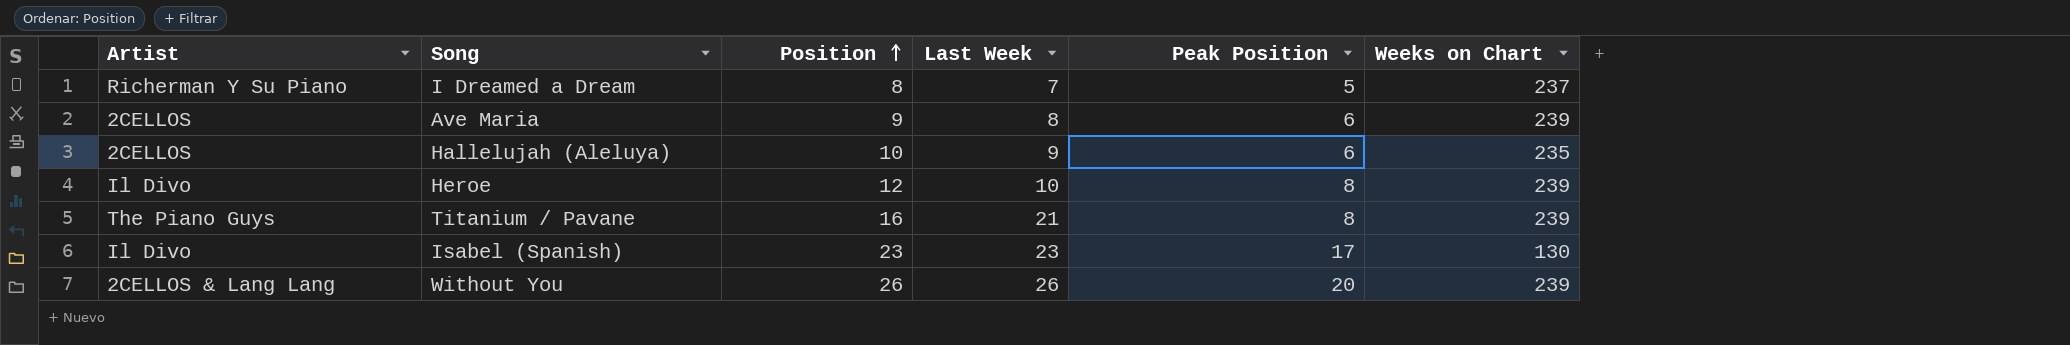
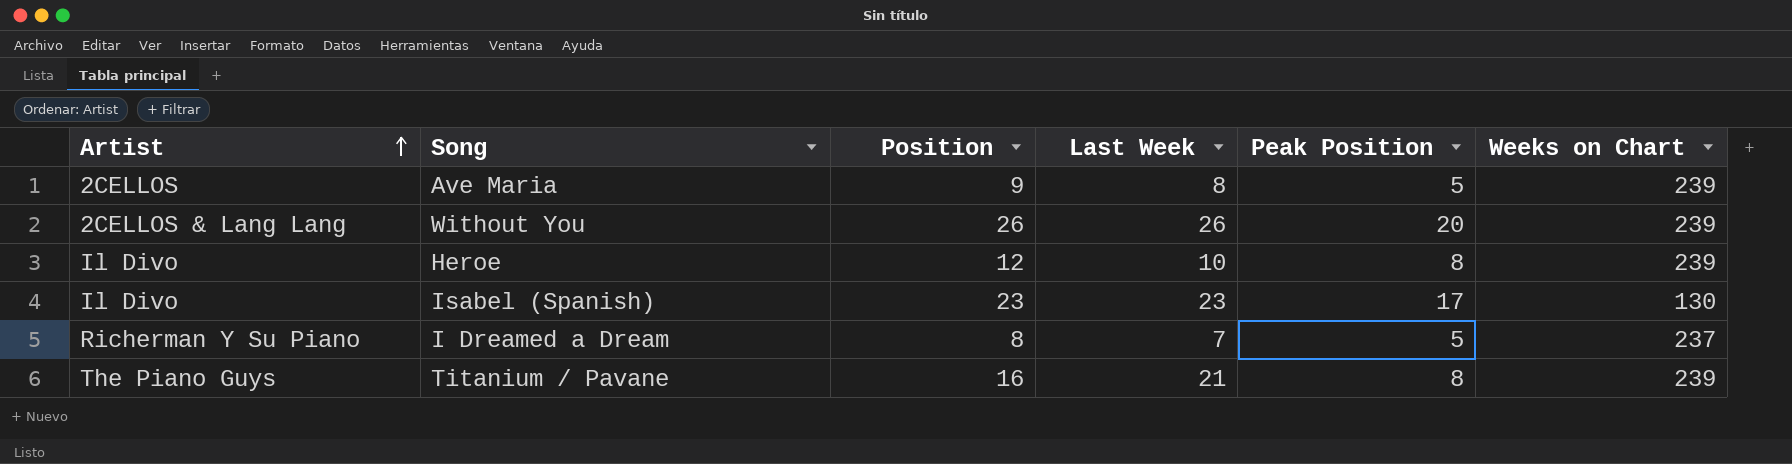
row order: Position ascending -> Artist ascending
row Hallelujah (Aleluya): 2CELLOS | 10 | 9 | 6 | 235 -> none
Ave Maria | Peak Position: 6 -> 5

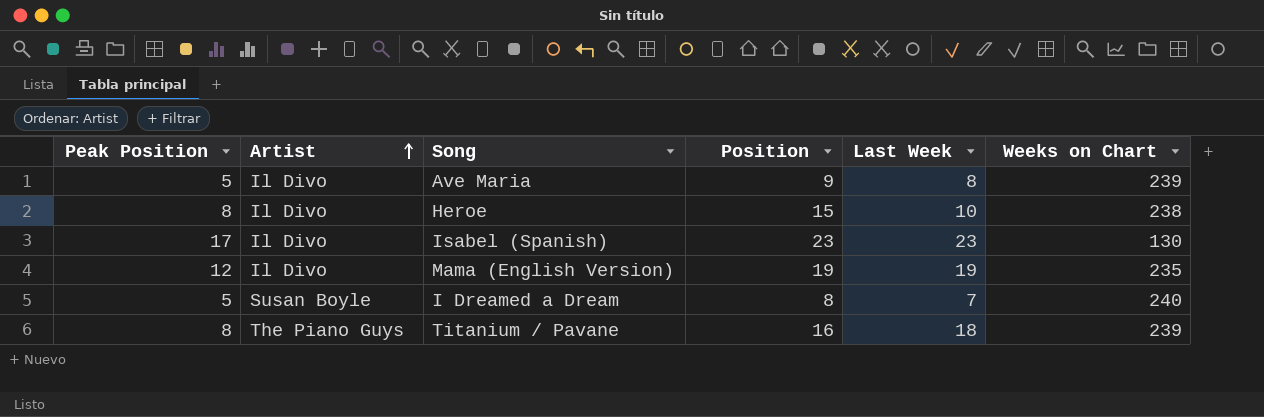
column Peak Position | position: 5 -> 1
row Without You: 2CELLOS & Lang Lang | 26 | 26 | 20 | 239 -> none
Ave Maria | Artist: 2CELLOS -> Il Divo
Heroe | Position: 12 -> 15
Heroe | Weeks on Chart: 239 -> 238
row Mama (English Version): none -> 12 | Il Divo | 19 | 19 | 235
I Dreamed a Dream | Artist: Richerman Y Su Piano -> Susan Boyle
I Dreamed a Dream | Weeks on Chart: 237 -> 240
Titanium / Pavane | Last Week: 21 -> 18

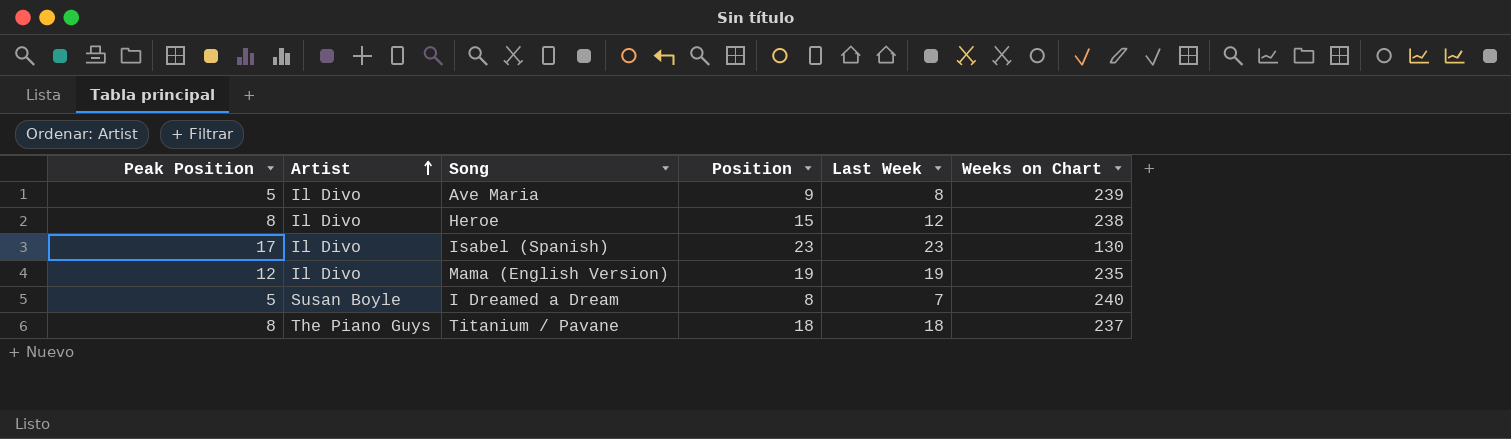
Heroe | Last Week: 10 -> 12
Titanium / Pavane | Position: 16 -> 18
Titanium / Pavane | Weeks on Chart: 239 -> 237

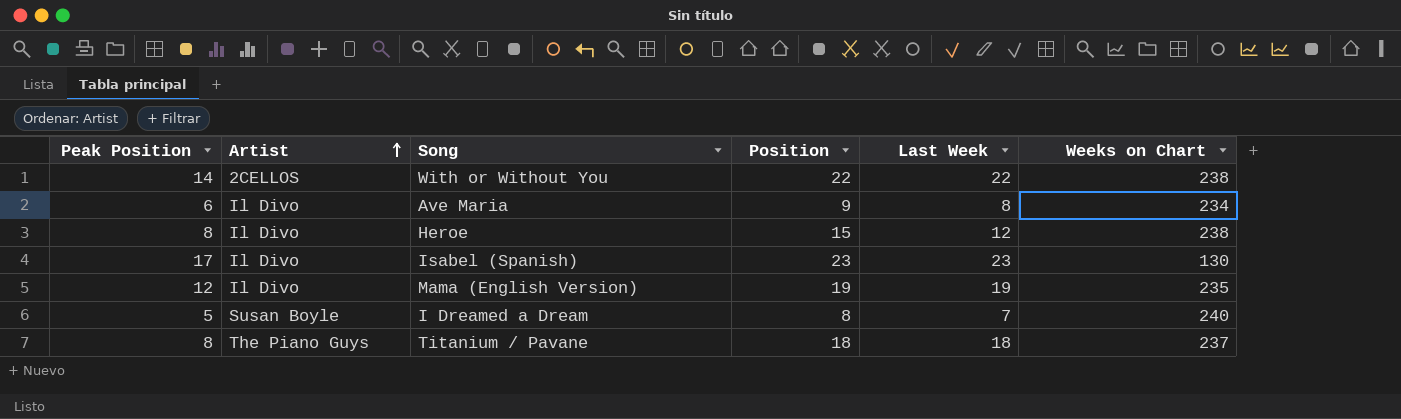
row With or Without You: none -> 14 | 2CELLOS | 22 | 22 | 238
Ave Maria | Peak Position: 5 -> 6
Ave Maria | Weeks on Chart: 239 -> 234

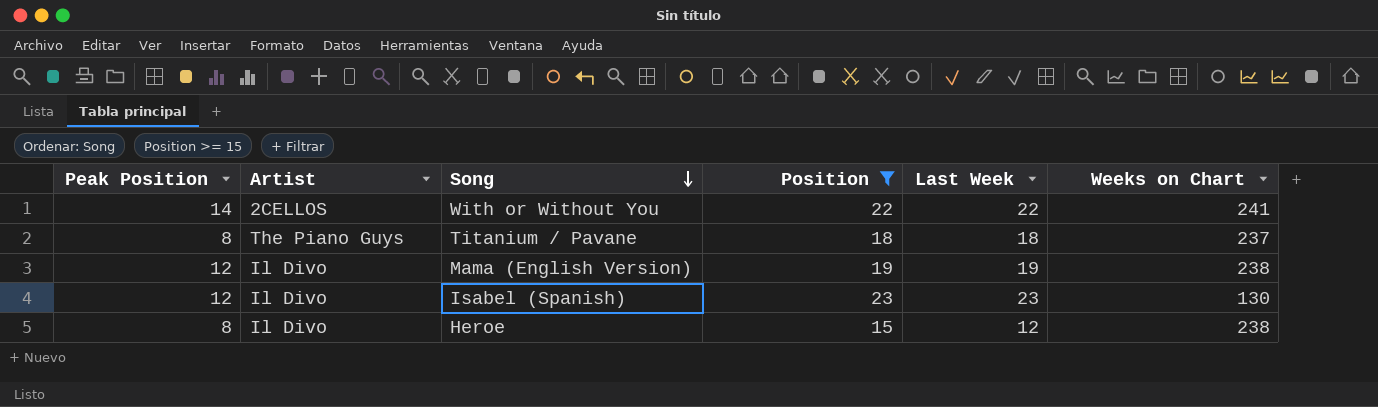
filter: none -> Position >= 15
row order: Artist ascending -> Song descending
With or Without You | Weeks on Chart: 238 -> 241
Mama (English Version) | Weeks on Chart: 235 -> 238
Isabel (Spanish) | Peak Position: 17 -> 12

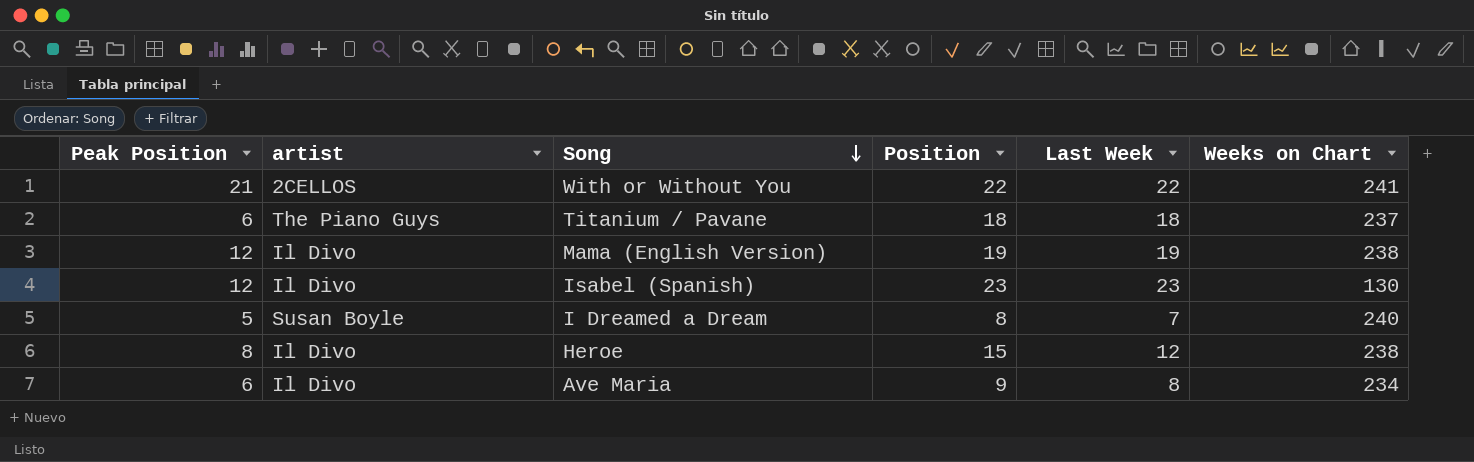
filter: Position >= 15 -> none
column name: Artist -> artist
With or Without You | Peak Position: 14 -> 21
Titanium / Pavane | Peak Position: 8 -> 6

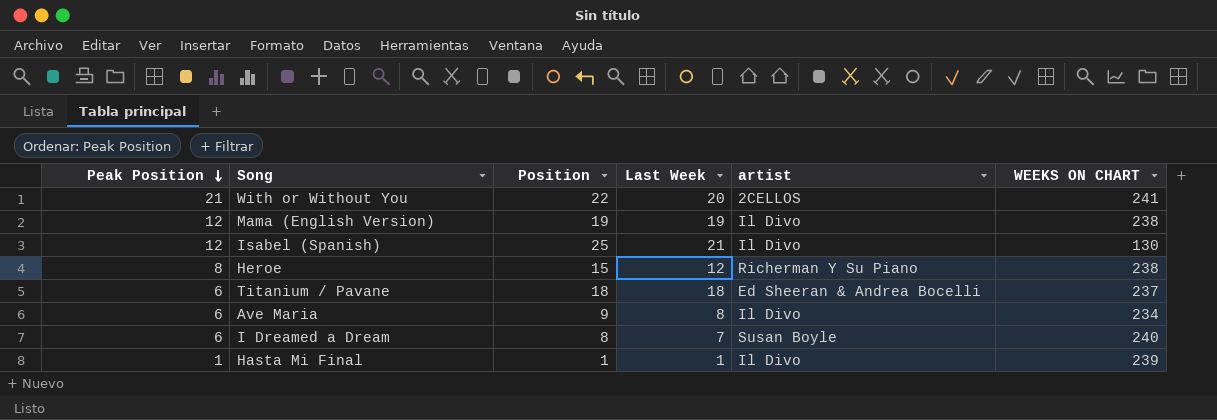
row order: Song descending -> Peak Position descending
column artist | position: 2 -> 5
column name: Weeks on Chart -> WEEKS ON CHART
With or Without You | Last Week: 22 -> 20
Isabel (Spanish) | Position: 23 -> 25
Isabel (Spanish) | Last Week: 23 -> 21
Heroe | artist: Il Divo -> Richerman Y Su Piano
Titanium / Pavane | artist: The Piano Guys -> Ed Sheeran & Andrea Bocelli
I Dreamed a Dream | Peak Position: 5 -> 6
row Hasta Mi Final: none -> 1 | 1 | 1 | Il Divo | 239

